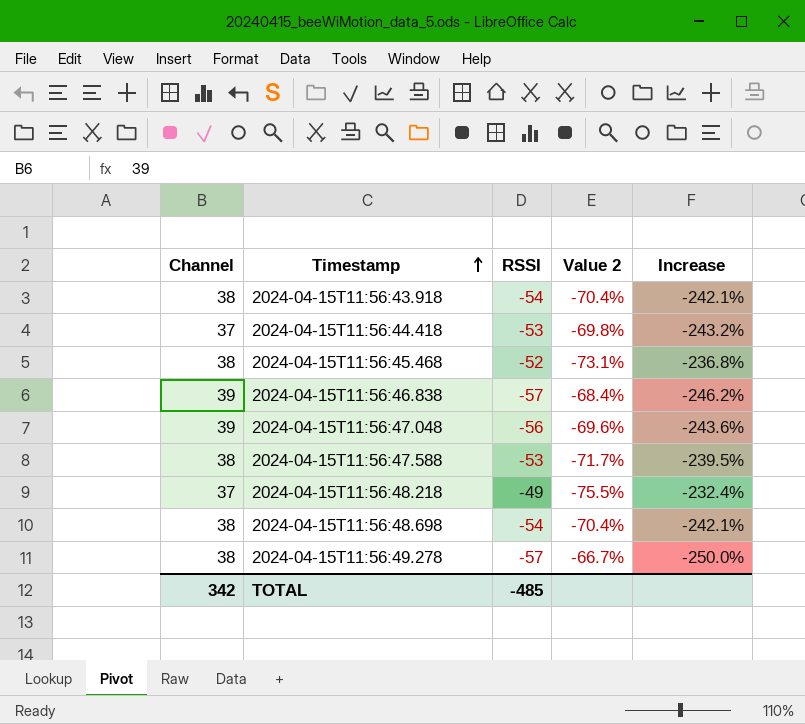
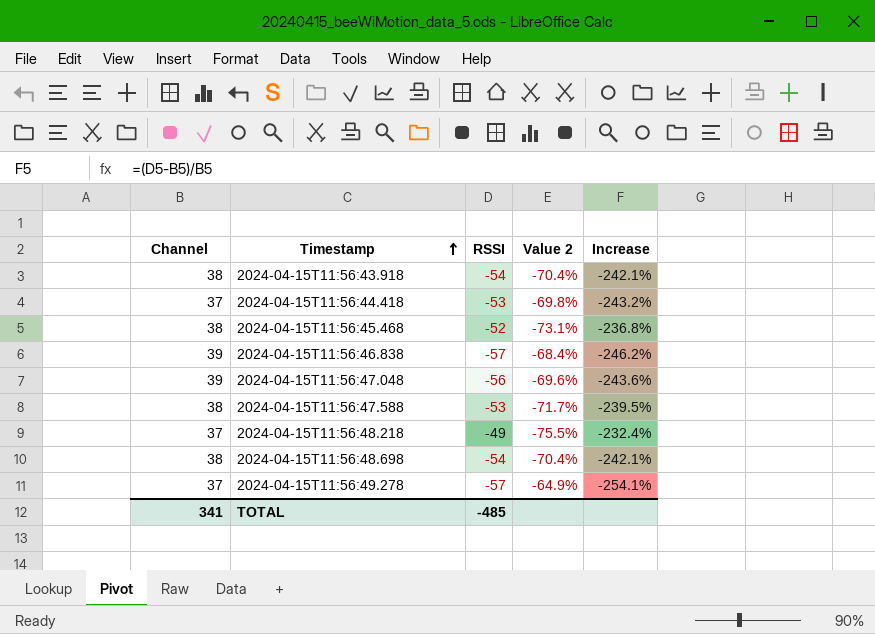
2024-04-15T11:56:49.278 | Channel: 38 -> 37
2024-04-15T11:56:49.278 | Value 2: -66.7% -> -64.9%
2024-04-15T11:56:49.278 | Increase: -250.0% -> -254.1%
TOTAL | Channel: 342 -> 341

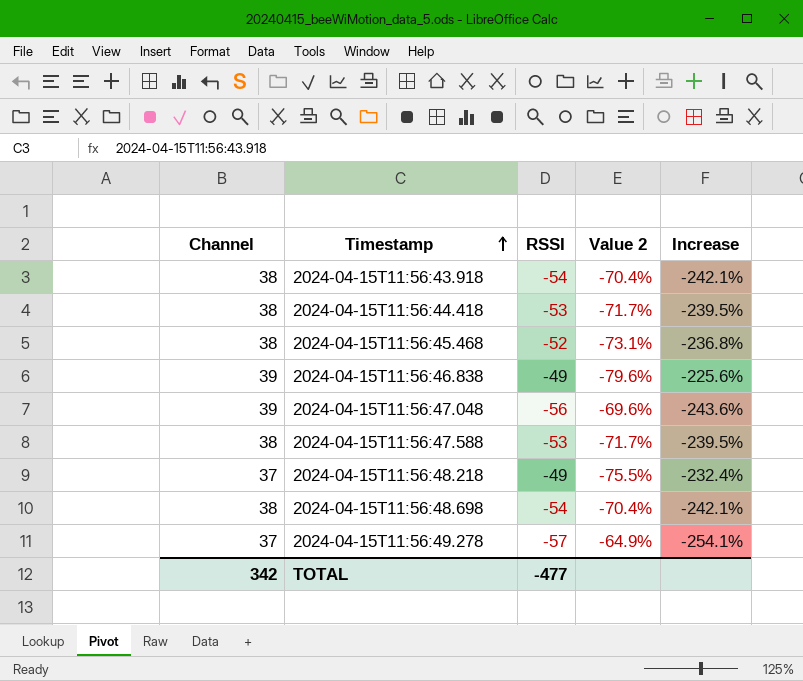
2024-04-15T11:56:44.418 | Channel: 37 -> 38
2024-04-15T11:56:44.418 | Value 2: -69.8% -> -71.7%
2024-04-15T11:56:44.418 | Increase: -243.2% -> -239.5%
2024-04-15T11:56:46.838 | RSSI: -57 -> -49
2024-04-15T11:56:46.838 | Value 2: -68.4% -> -79.6%
2024-04-15T11:56:46.838 | Increase: -246.2% -> -225.6%
TOTAL | Channel: 341 -> 342
TOTAL | RSSI: -485 -> -477

